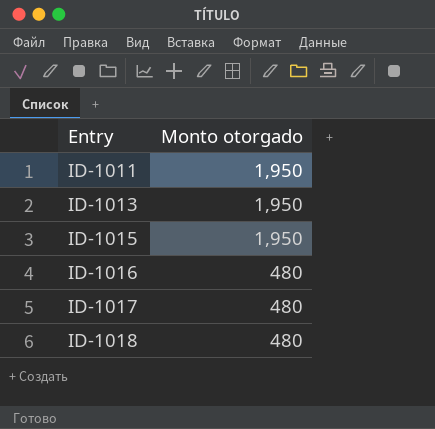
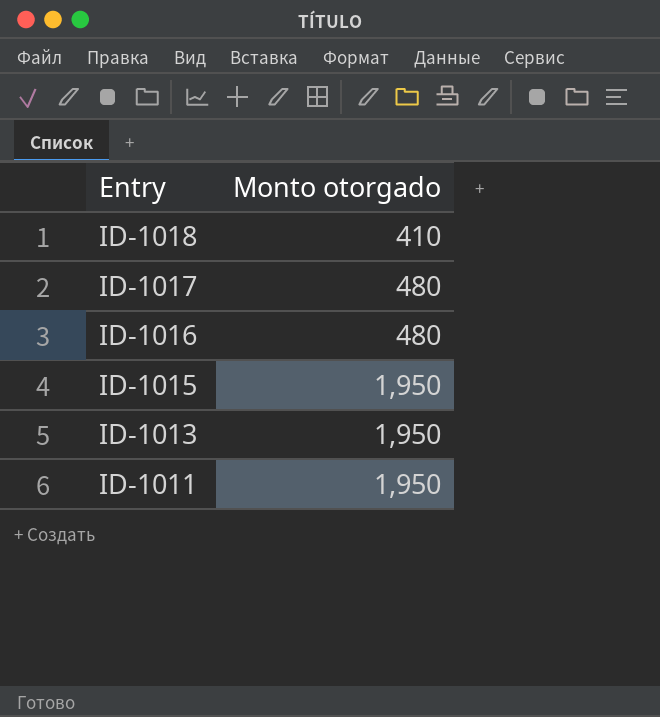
row order: Entry ascending -> Entry descending
ID-1018 | Monto otorgado: 480 -> 410

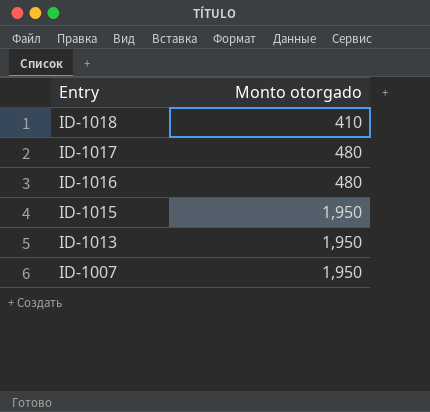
row ID-1011: 1,950 -> none
row ID-1007: none -> 1,950

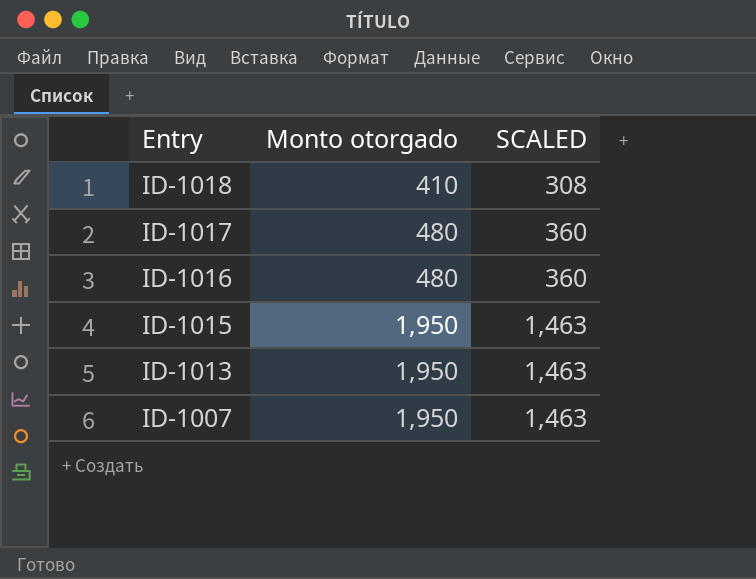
column SCALED | formula: none -> [Monto otorgado] * 0.75

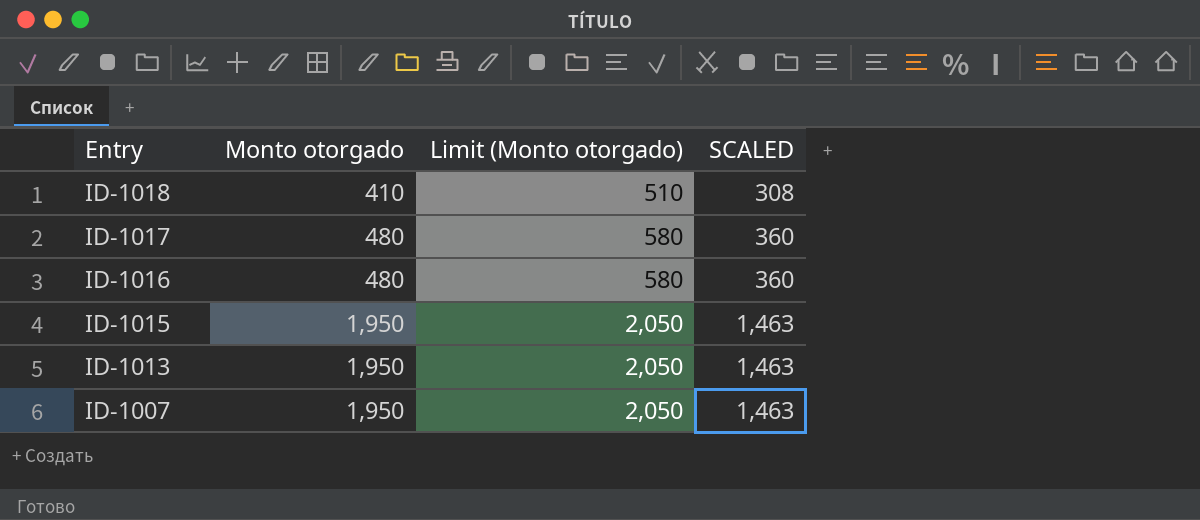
column Limit (Monto otorgado) | formula: none -> [Monto otorgado] + 100

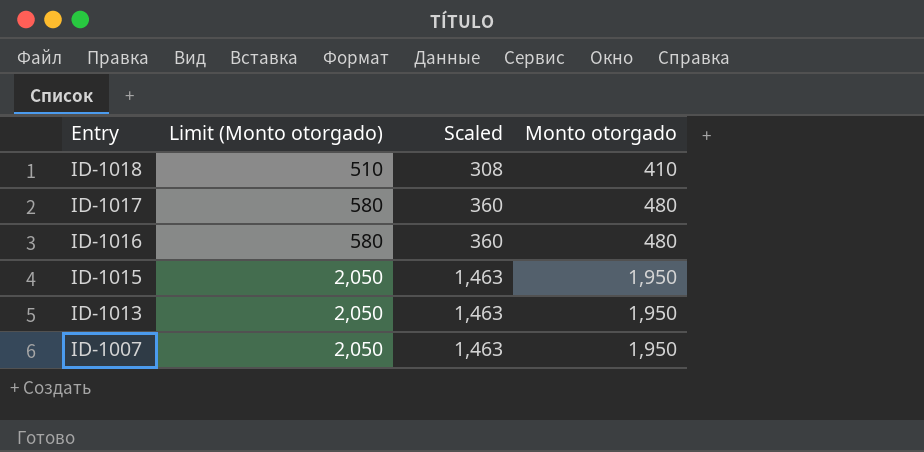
column name: SCALED -> Scaled
column Monto otorgado | position: 2 -> 4

